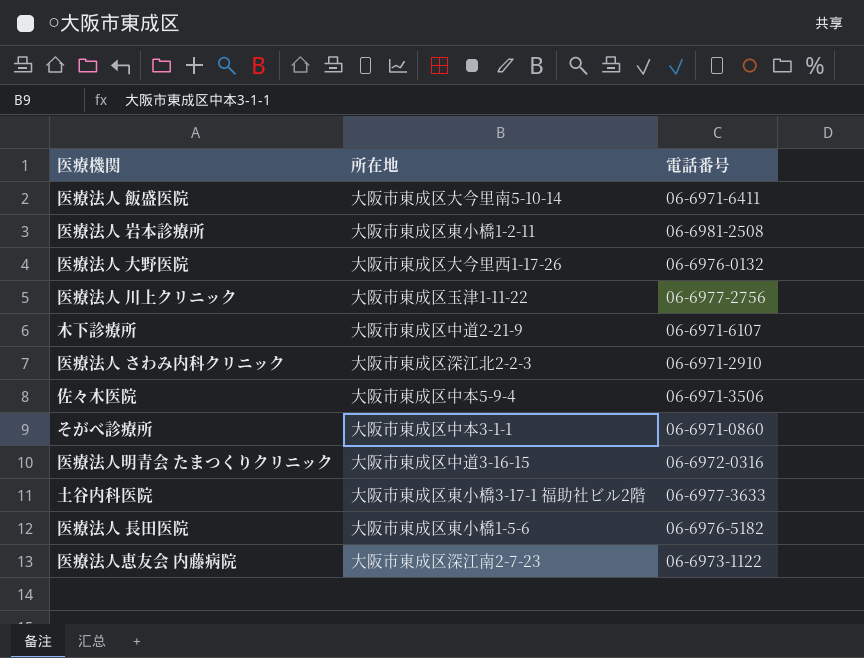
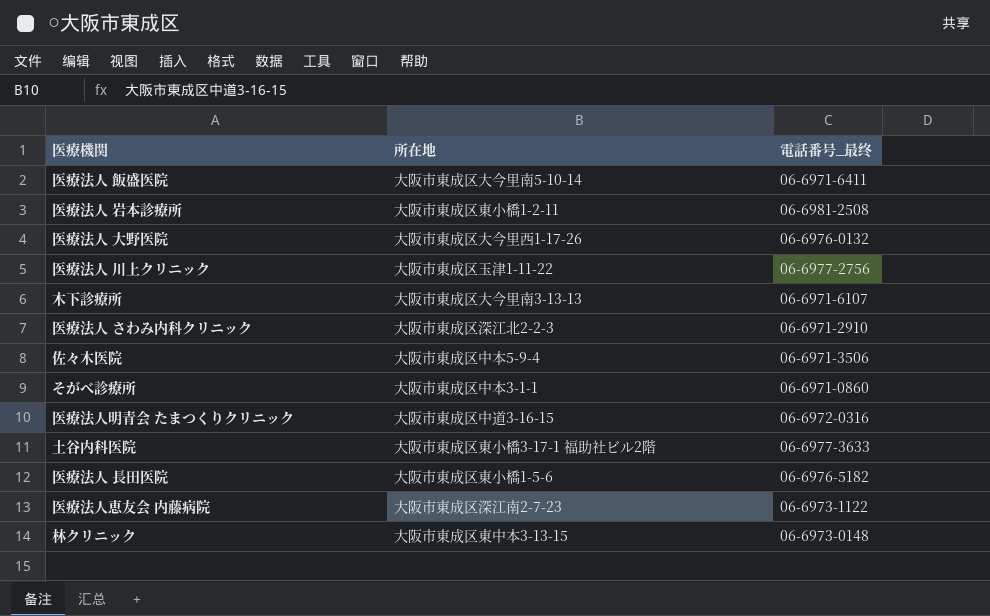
column name: 電話番号 -> 電話番号_最终
木下診療所 | 所在地: 大阪市東成区中道2-21-9 -> 大阪市東成区大今里南3-13-13
row 林クリニック: none -> 大阪市東成区東中本3-13-15 | 06-6973-0148

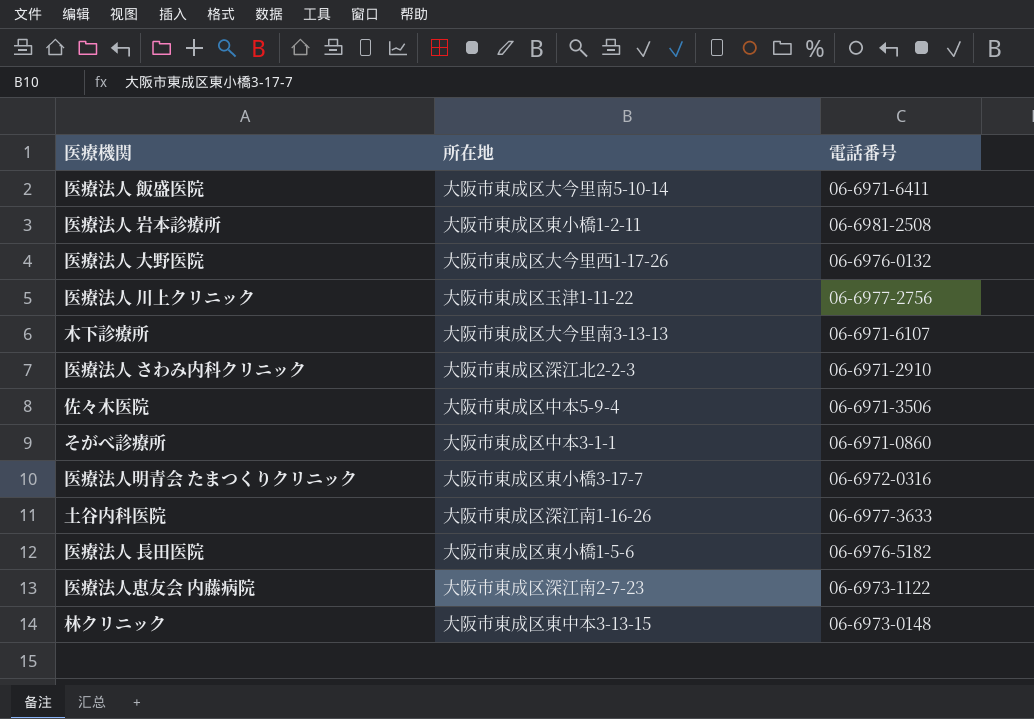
column name: 電話番号_最终 -> 電話番号
医療法人明青会 たまつくりクリニック | 所在地: 大阪市東成区中道3-16-15 -> 大阪市東成区東小橋3-17-7
土谷内科医院 | 所在地: 大阪市東成区東小橋3-17-1 福助社ビル2階 -> 大阪市東成区深江南1-16-26

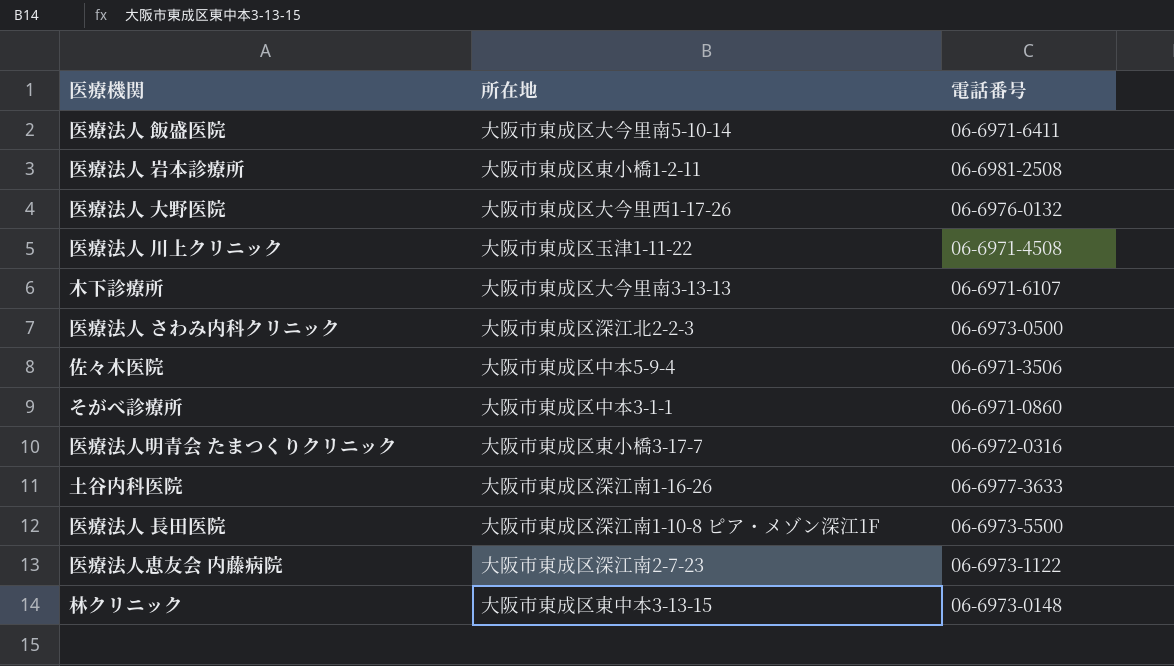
医療法人 川上クリニック | 電話番号: 06-6977-2756 -> 06-6971-4508
医療法人 さわみ内科クリニック | 電話番号: 06-6971-2910 -> 06-6973-0500
医療法人 長田医院 | 所在地: 大阪市東成区東小橋1-5-6 -> 大阪市東成区深江南1-10-8 ピア・メゾン深江1F
医療法人 長田医院 | 電話番号: 06-6976-5182 -> 06-6973-5500

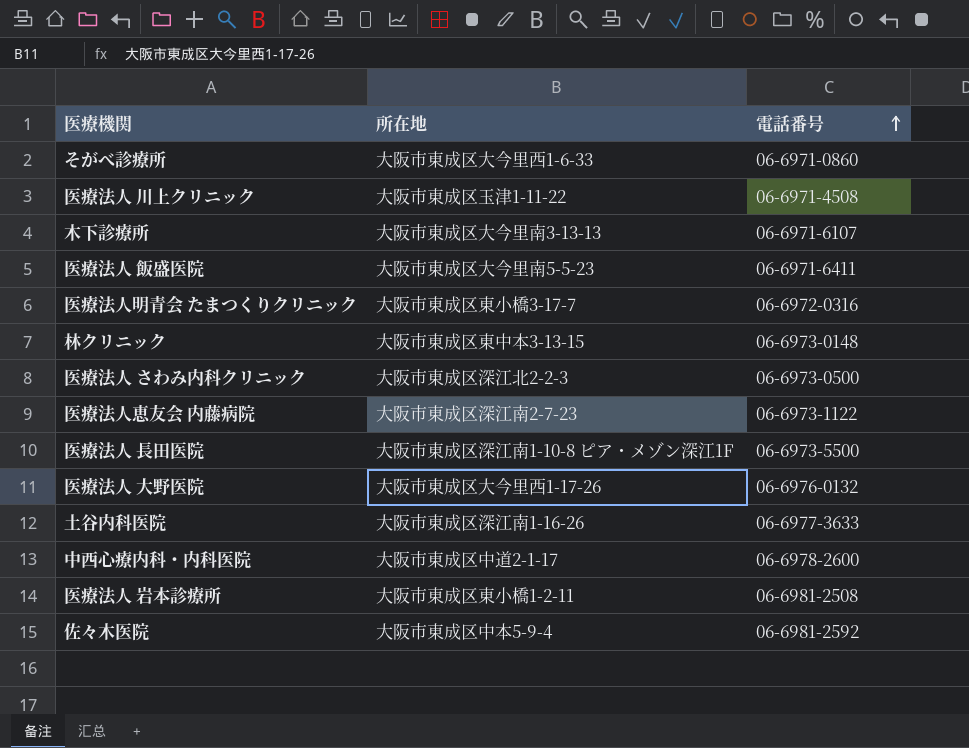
row order: none -> 電話番号 ascending
そがべ診療所 | 所在地: 大阪市東成区中本3-1-1 -> 大阪市東成区大今里西1-6-33
医療法人 飯盛医院 | 所在地: 大阪市東成区大今里南5-10-14 -> 大阪市東成区大今里南5-5-23
row 中西心療内科・内科医院: none -> 大阪市東成区中道2-1-17 | 06-6978-2600
佐々木医院 | 電話番号: 06-6971-3506 -> 06-6981-2592

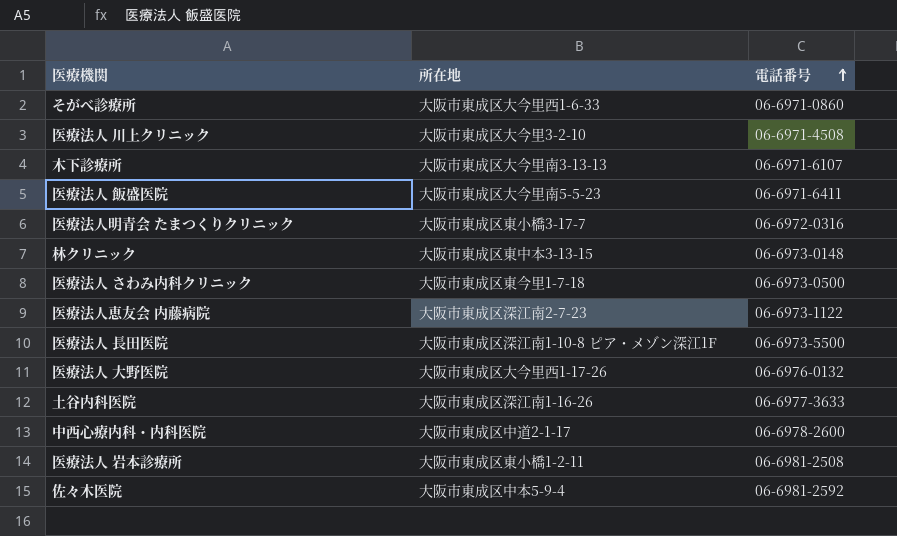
医療法人 川上クリニック | 所在地: 大阪市東成区玉津1-11-22 -> 大阪市東成区大今里3-2-10
医療法人 さわみ内科クリニック | 所在地: 大阪市東成区深江北2-2-3 -> 大阪市東成区東今里1-7-18

